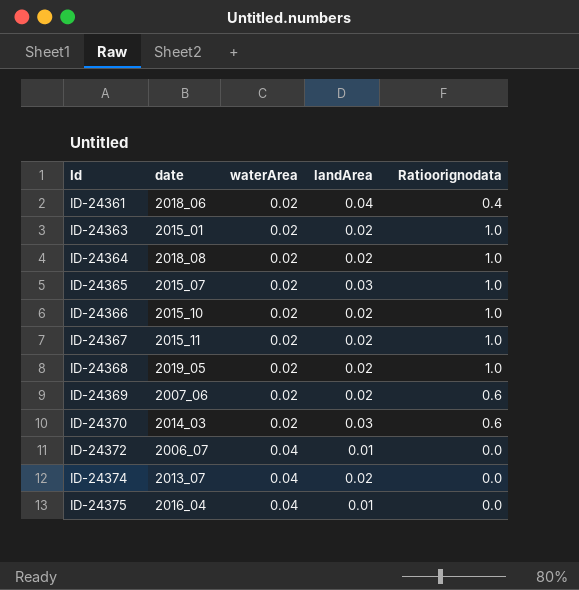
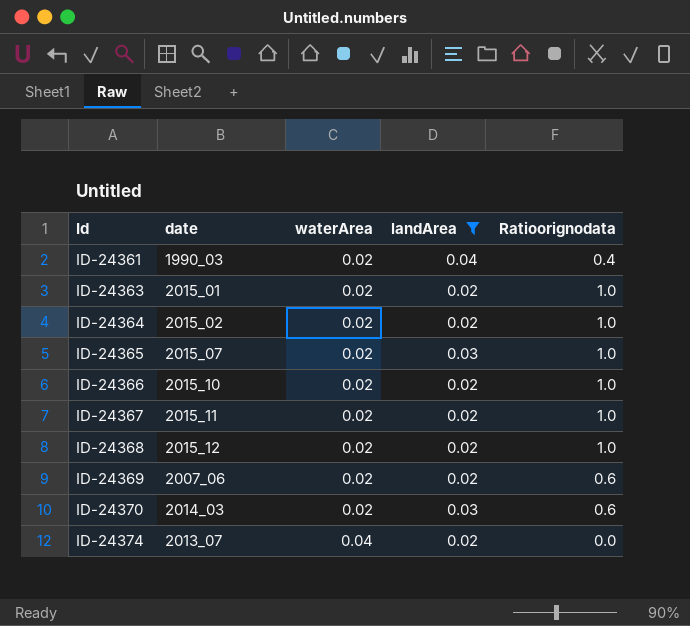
filter: none -> landArea != 0.01
ID-24361 | date: 2018_06 -> 1990_03
ID-24364 | date: 2018_08 -> 2015_02
ID-24368 | date: 2019_05 -> 2015_12

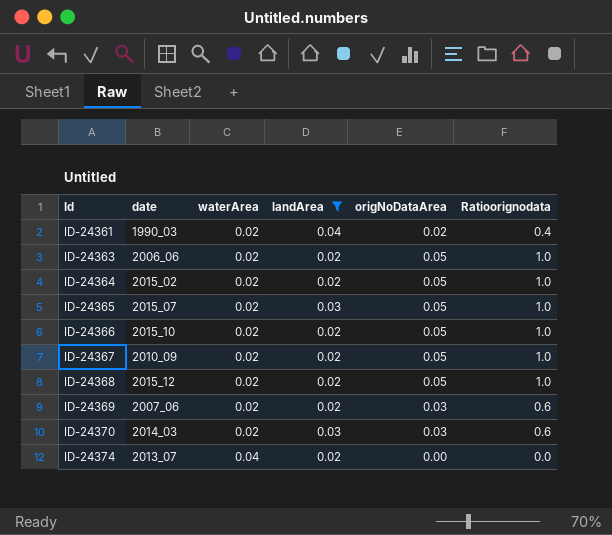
column origNoDataArea | position: none -> 5
ID-24363 | date: 2015_01 -> 2006_06
ID-24367 | date: 2015_11 -> 2010_09

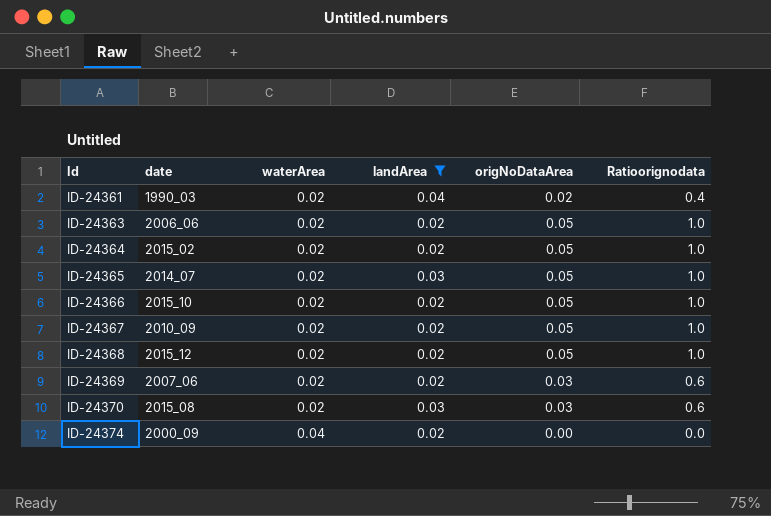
ID-24365 | date: 2015_07 -> 2014_07
ID-24370 | date: 2014_03 -> 2015_08
ID-24374 | date: 2013_07 -> 2000_09

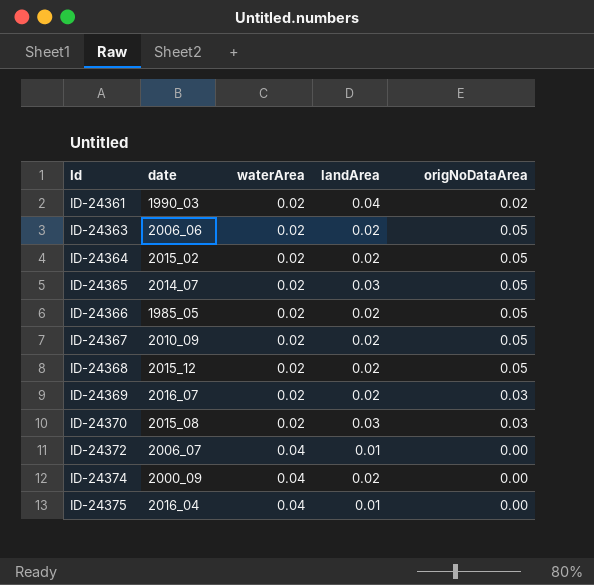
filter: landArea != 0.01 -> none
column Ratioorignodata | position: 6 -> none
ID-24366 | date: 2015_10 -> 1985_05
ID-24369 | date: 2007_06 -> 2016_07

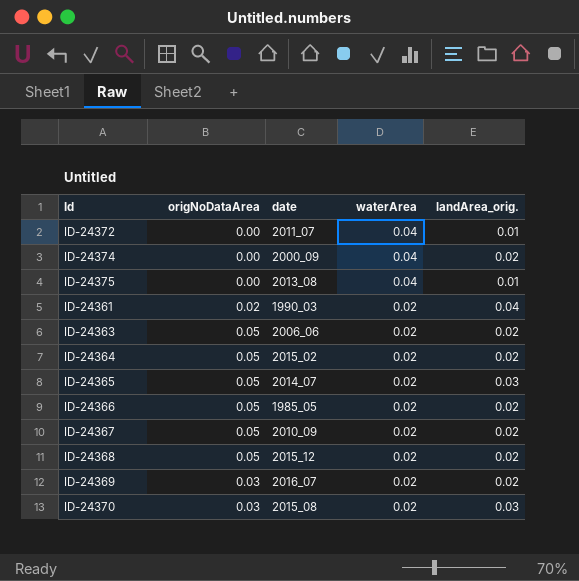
row order: Id ascending -> waterArea descending
column origNoDataArea | position: 5 -> 2
column name: landArea -> landArea_orig.
ID-24372 | date: 2006_07 -> 2011_07
ID-24375 | date: 2016_04 -> 2013_08

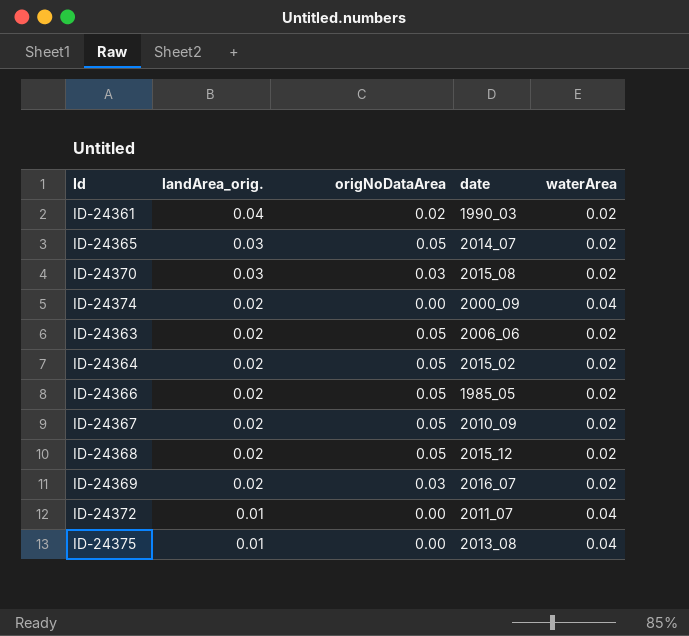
row order: waterArea descending -> landArea_orig. descending
column landArea_orig. | position: 5 -> 2

